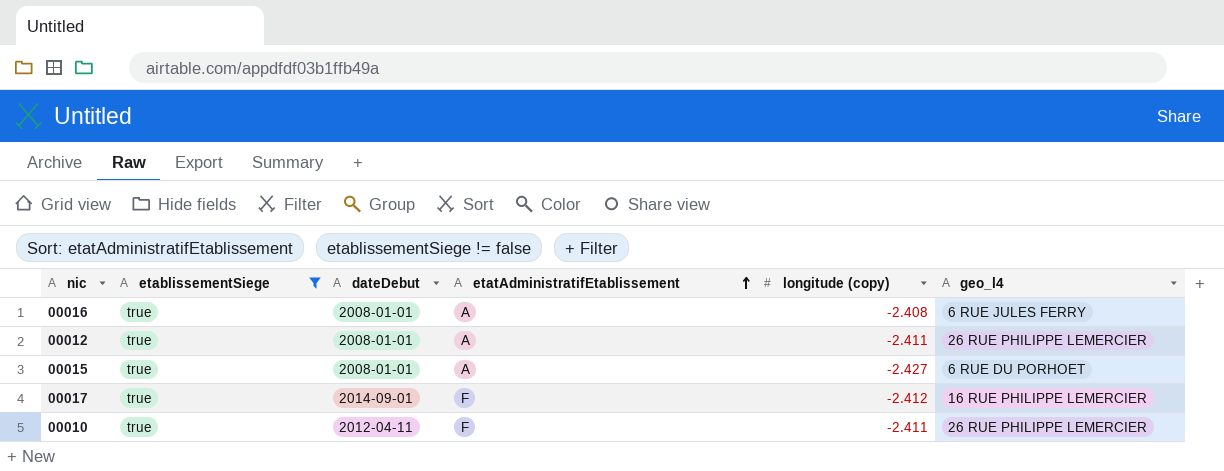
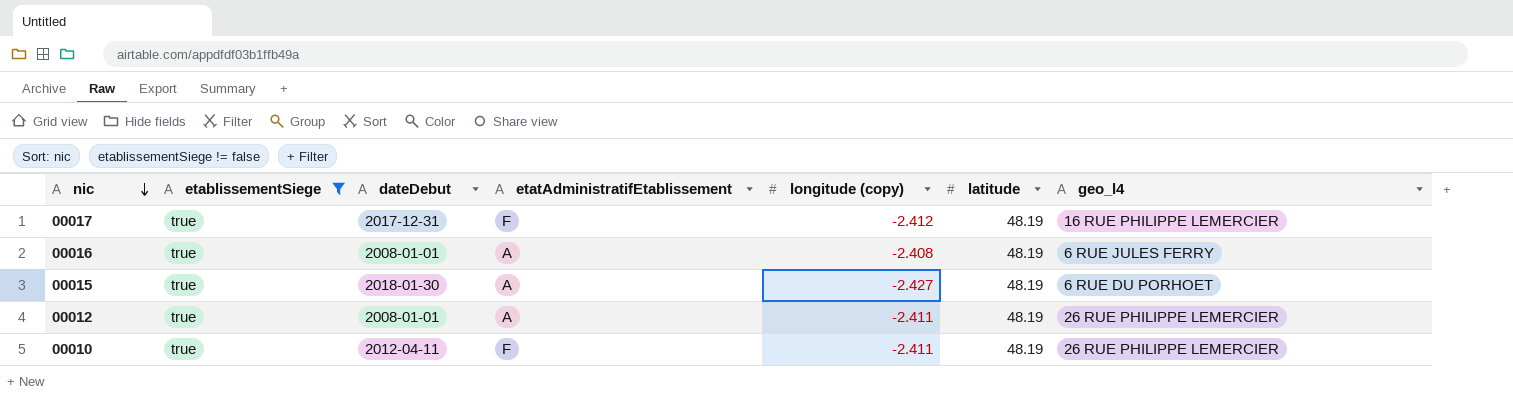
row order: etatAdministratifEtablissement ascending -> nic descending
column latitude | position: none -> 6
00017 | dateDebut: 2014-09-01 -> 2017-12-31
00015 | dateDebut: 2008-01-01 -> 2018-01-30

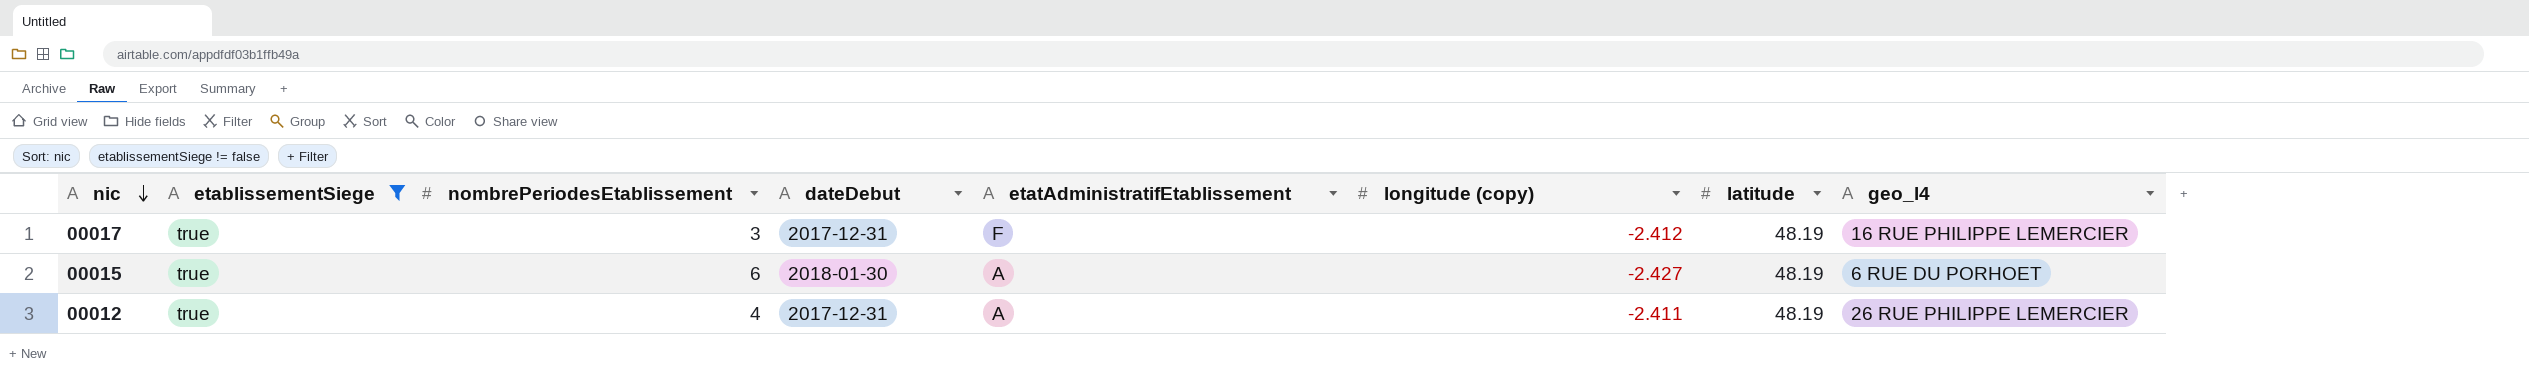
column nombrePeriodesEtablissement | position: none -> 3
row 00016: true | 2008-01-01 | A | -2.408 | 48.19 | 6 RUE JULES FERRY -> none
row 00010: true | 2012-04-11 | F | -2.411 | 48.19 | 26 RUE PHILIPPE LEMERCIER -> none
00012 | dateDebut: 2008-01-01 -> 2017-12-31

